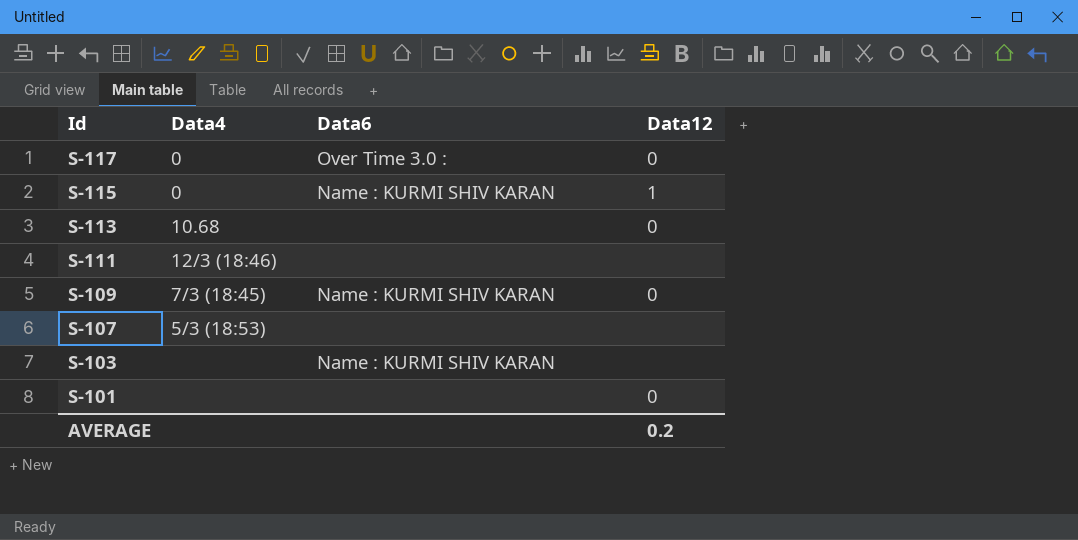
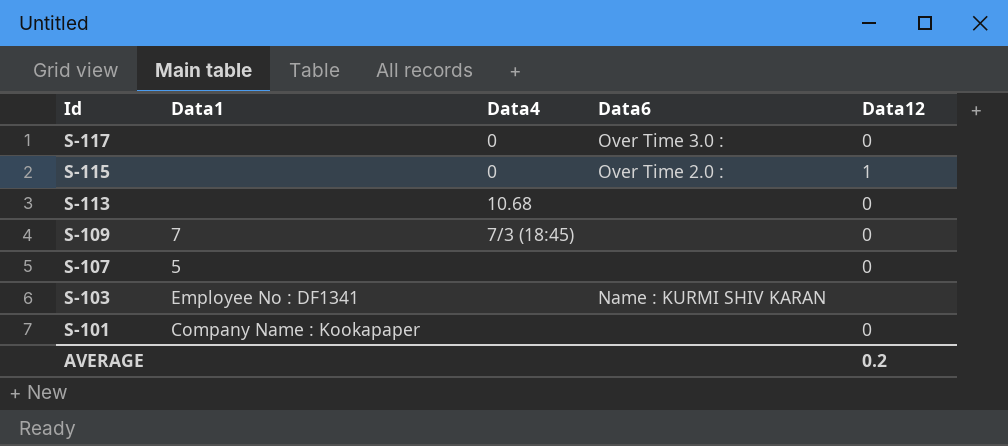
column Data1 | position: none -> 2
row S-111: 12/3 (18:46) | none | none -> none
S-115 | Data6: Name : KURMI SHIV KARAN -> Over Time 2.0 :
S-109 | Data6: Name : KURMI SHIV KARAN -> none
S-107 | Data4: 5/3 (18:53) -> none
S-107 | Data12: none -> 0

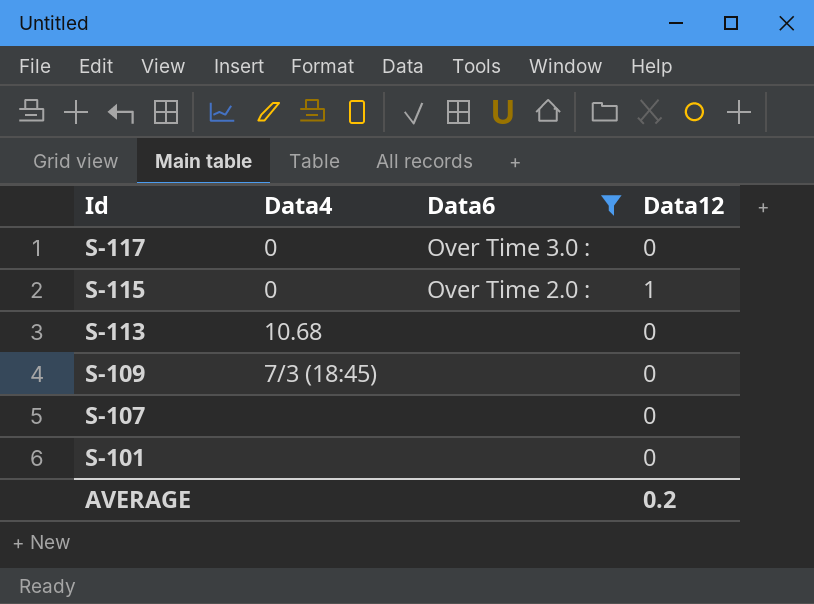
filter: none -> Data6 != Name : KURMI SHIV KARAN
column Data1 | position: 2 -> none

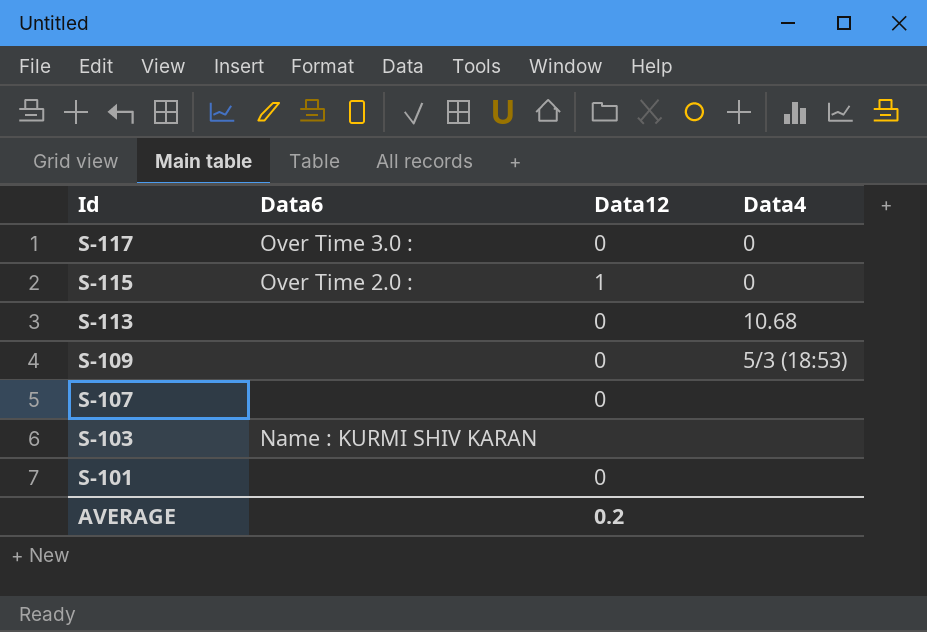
filter: Data6 != Name : KURMI SHIV KARAN -> none
column Data4 | position: 2 -> 4
S-109 | Data4: 7/3 (18:45) -> 5/3 (18:53)

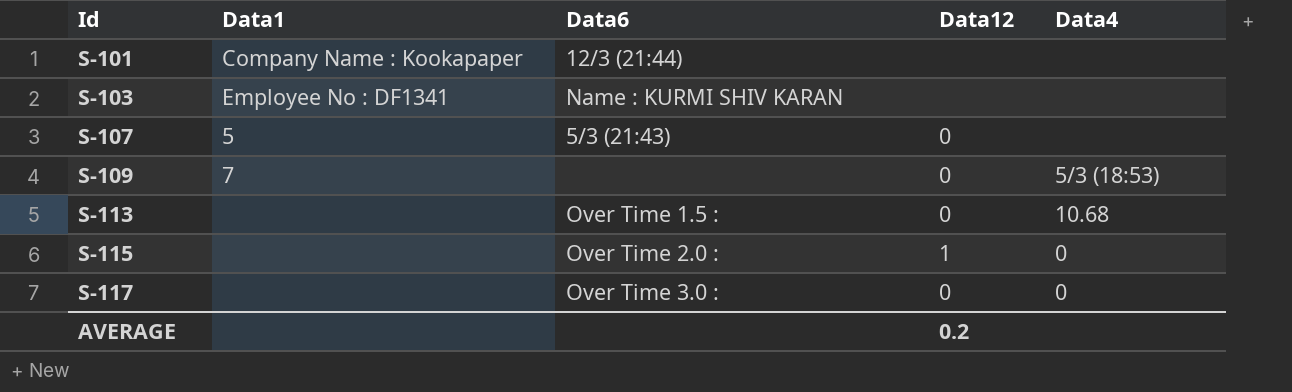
row order: Id descending -> Id ascending
column Data1 | position: none -> 2
S-101 | Data6: none -> 12/3 (21:44)
S-101 | Data12: 0 -> none
S-107 | Data6: none -> 5/3 (21:43)
S-113 | Data6: none -> Over Time 1.5 :

